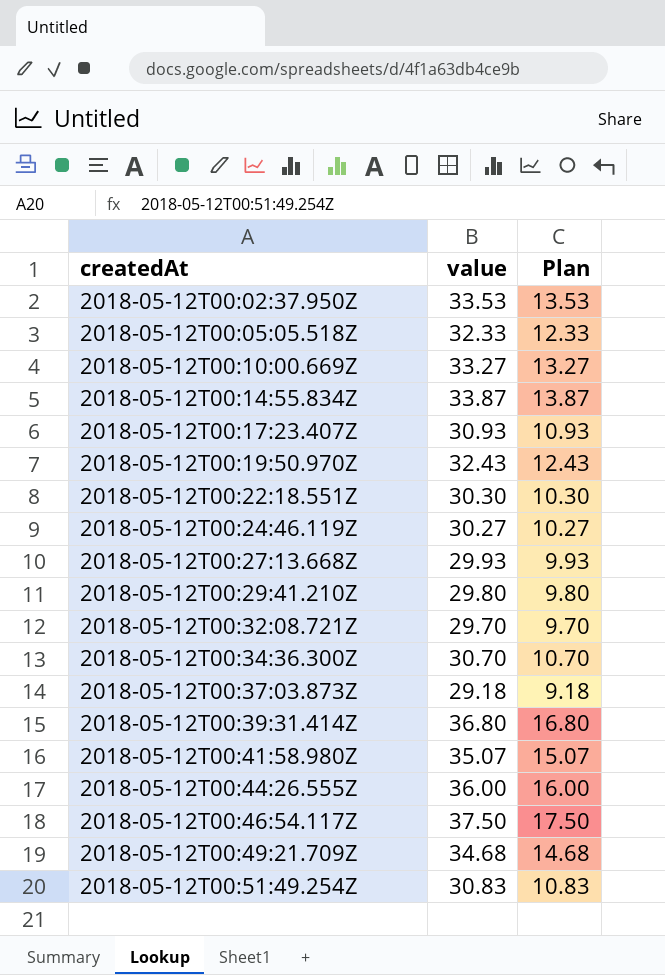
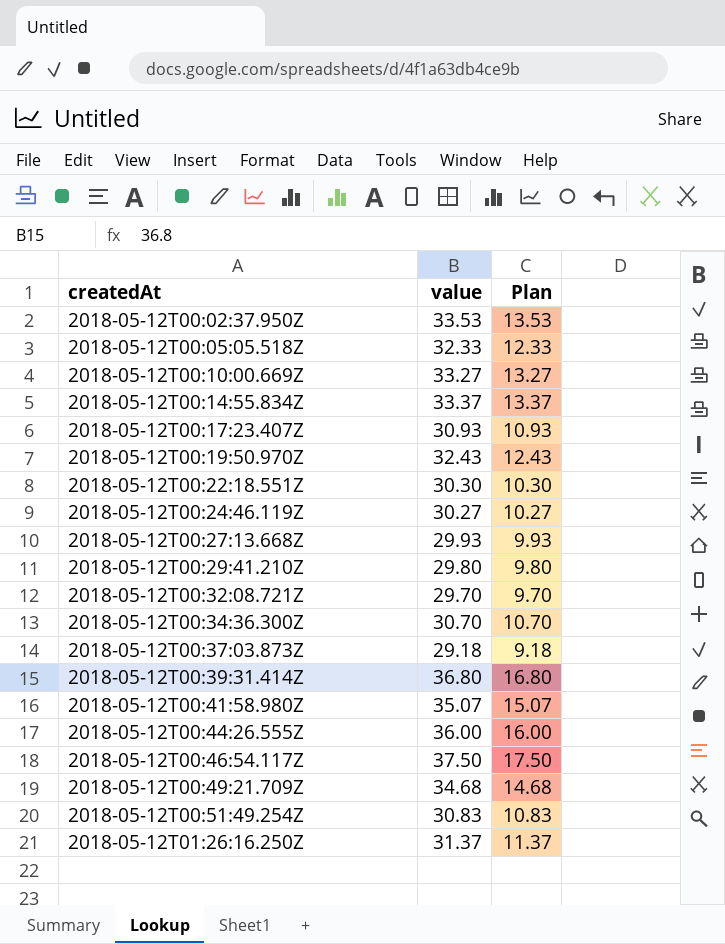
2018-05-12T00:14:55.834Z | value: 33.87 -> 33.37
2018-05-12T00:14:55.834Z | Plan: 13.87 -> 13.37
row 2018-05-12T01:26:16.250Z: none -> 31.37 | 11.37

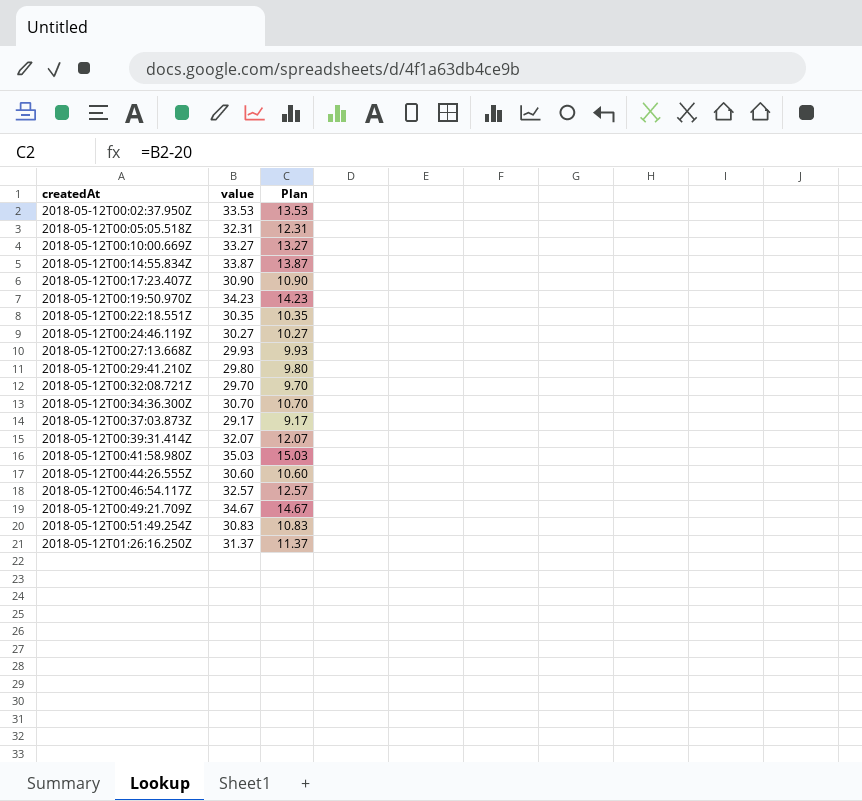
2018-05-12T00:05:05.518Z | value: 32.33 -> 32.31
2018-05-12T00:05:05.518Z | Plan: 12.33 -> 12.31
2018-05-12T00:14:55.834Z | value: 33.37 -> 33.87
2018-05-12T00:14:55.834Z | Plan: 13.37 -> 13.87
2018-05-12T00:17:23.407Z | value: 30.93 -> 30.90
2018-05-12T00:17:23.407Z | Plan: 10.93 -> 10.90
2018-05-12T00:19:50.970Z | value: 32.43 -> 34.23
2018-05-12T00:19:50.970Z | Plan: 12.43 -> 14.23
2018-05-12T00:22:18.551Z | value: 30.30 -> 30.35
2018-05-12T00:22:18.551Z | Plan: 10.30 -> 10.35
2018-05-12T00:37:03.873Z | value: 29.18 -> 29.17
2018-05-12T00:37:03.873Z | Plan: 9.18 -> 9.17
2018-05-12T00:39:31.414Z | value: 36.80 -> 32.07
2018-05-12T00:39:31.414Z | Plan: 16.80 -> 12.07
2018-05-12T00:41:58.980Z | value: 35.07 -> 35.03
2018-05-12T00:41:58.980Z | Plan: 15.07 -> 15.03
2018-05-12T00:44:26.555Z | value: 36.00 -> 30.60
2018-05-12T00:44:26.555Z | Plan: 16.00 -> 10.60
2018-05-12T00:46:54.117Z | value: 37.50 -> 32.57
2018-05-12T00:46:54.117Z | Plan: 17.50 -> 12.57
2018-05-12T00:49:21.709Z | value: 34.68 -> 34.67
2018-05-12T00:49:21.709Z | Plan: 14.68 -> 14.67

